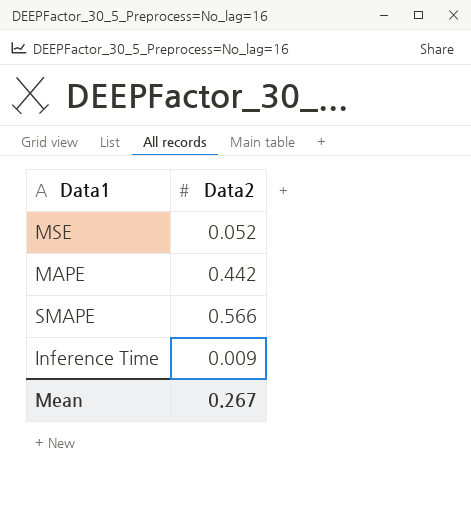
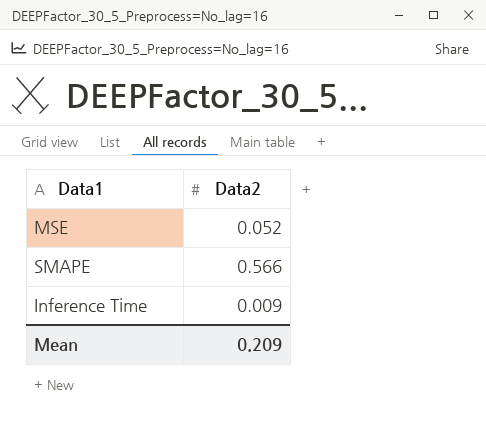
row MAPE: 0.442 -> none
Mean | Data2: 0.267 -> 0.209

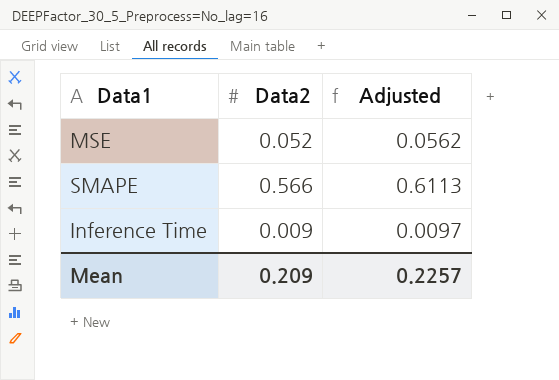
column Adjusted | formula: none -> [Data2] * 1.08

